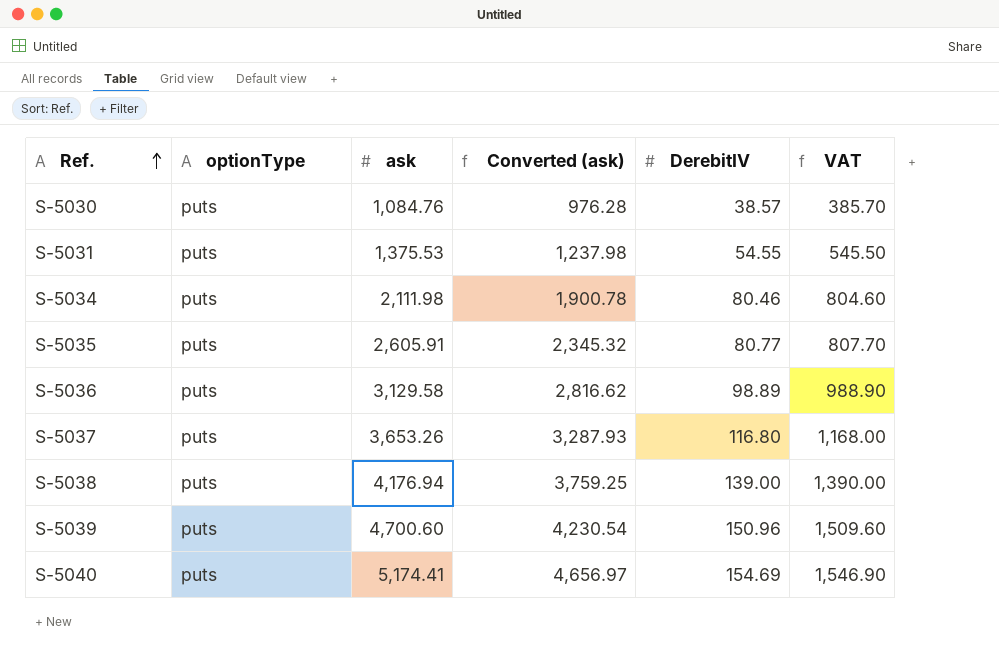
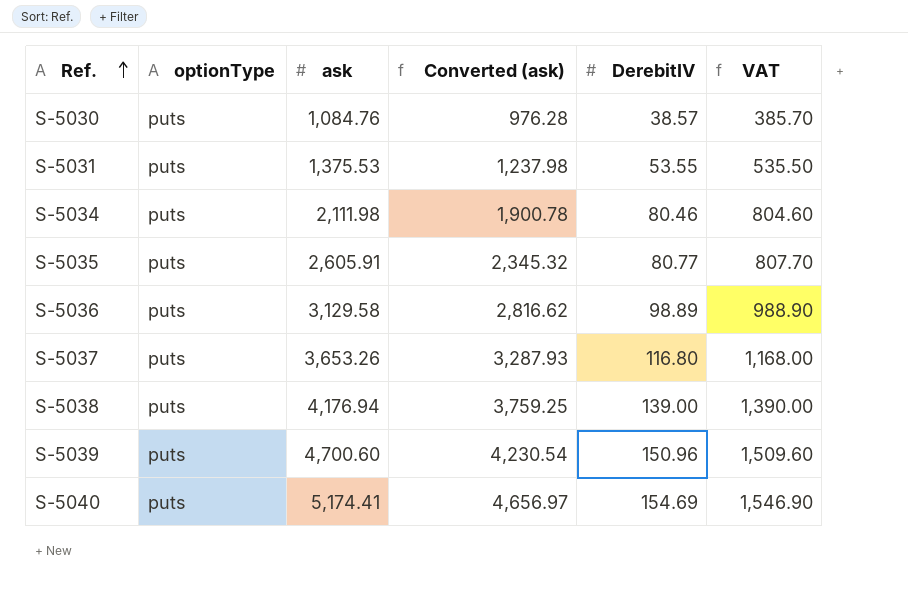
S-5031 | DerebitIV: 54.55 -> 53.55
S-5031 | VAT: 545.50 -> 535.50

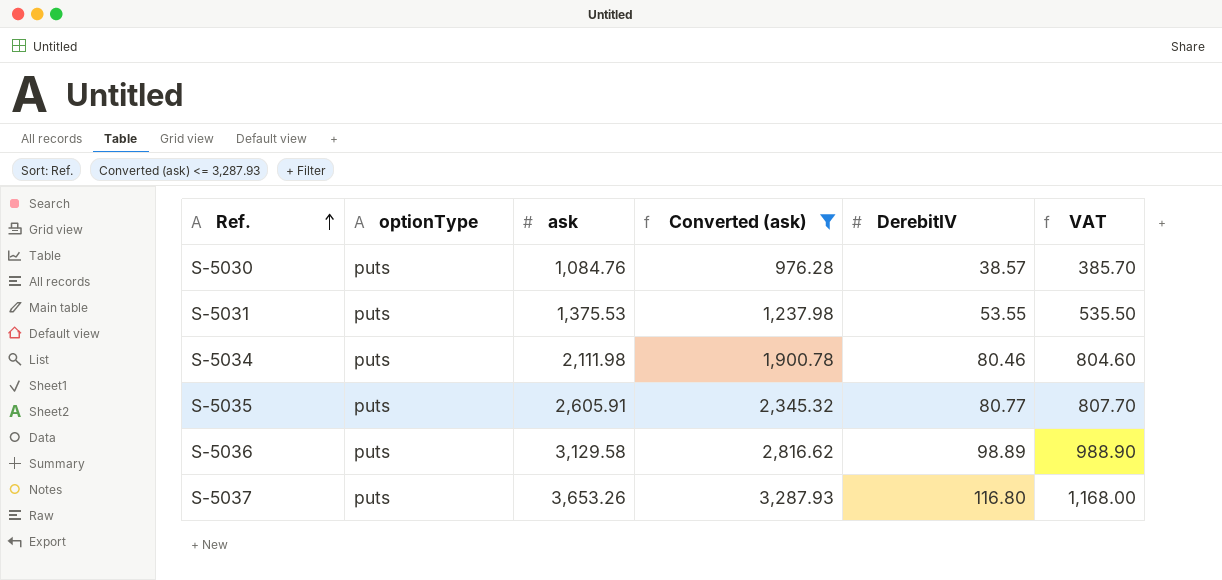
filter: none -> Converted (ask) <= 3,287.93

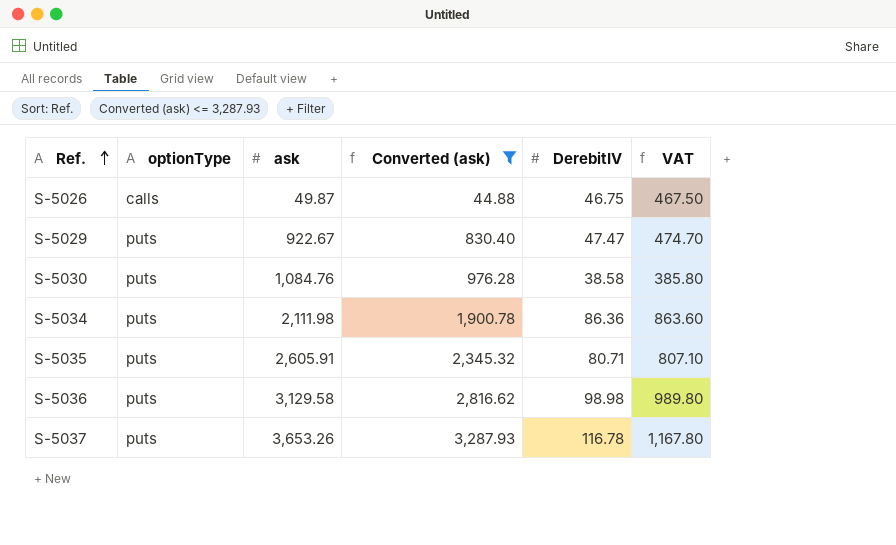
row S-5031: puts | 1,375.53 | 1,237.98 | 53.55 | 535.50 -> none
row S-5026: none -> calls | 49.87 | 44.88 | 46.75 | 467.50
row S-5029: none -> puts | 922.67 | 830.40 | 47.47 | 474.70
S-5030 | DerebitIV: 38.57 -> 38.58
S-5030 | VAT: 385.70 -> 385.80
S-5034 | DerebitIV: 80.46 -> 86.36
S-5034 | VAT: 804.60 -> 863.60
S-5035 | DerebitIV: 80.77 -> 80.71
S-5035 | VAT: 807.70 -> 807.10
S-5036 | DerebitIV: 98.89 -> 98.98
S-5036 | VAT: 988.90 -> 989.80
S-5037 | DerebitIV: 116.80 -> 116.78
S-5037 | VAT: 1,168.00 -> 1,167.80

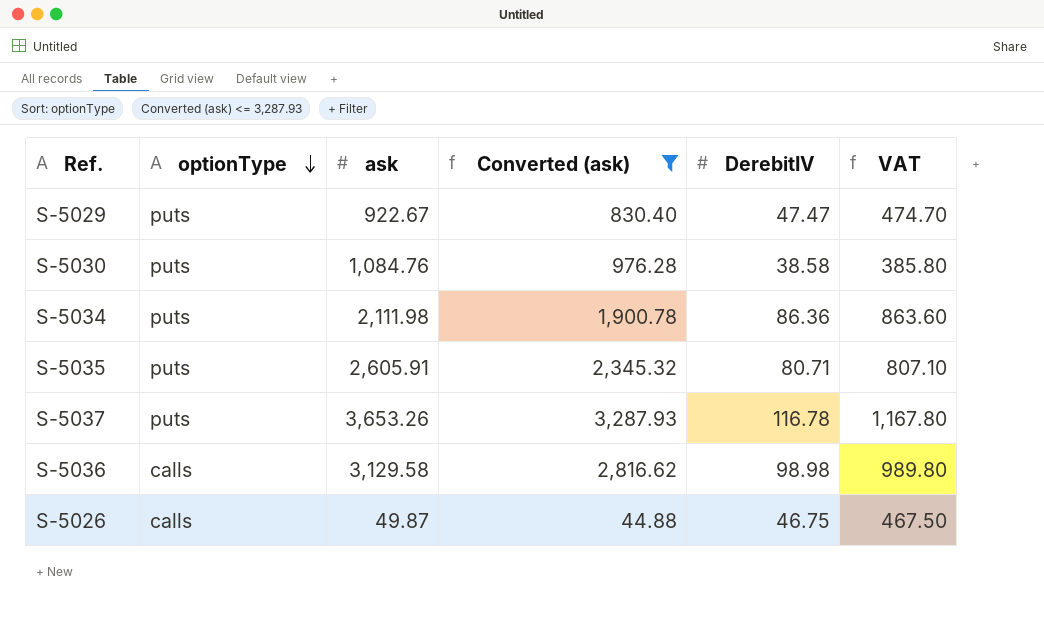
row order: Ref. ascending -> optionType descending
S-5036 | optionType: puts -> calls

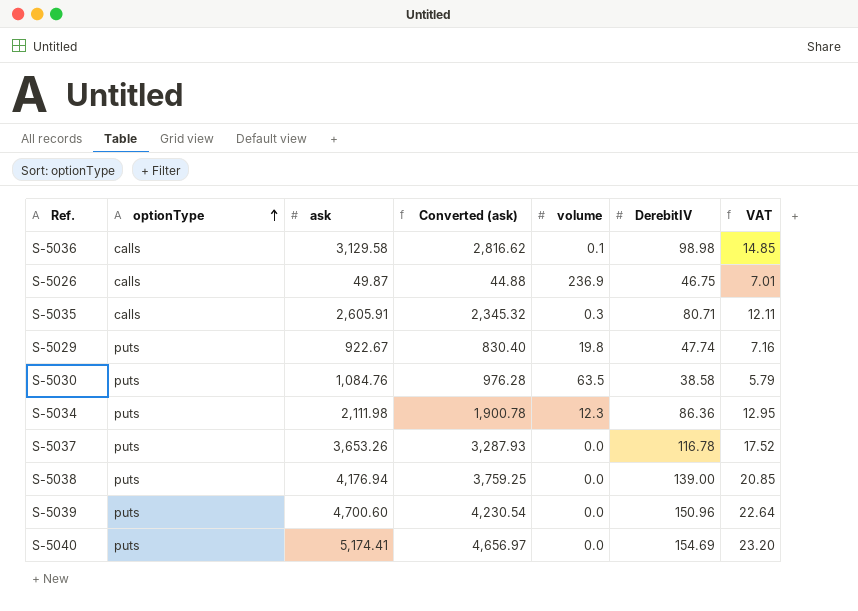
filter: Converted (ask) <= 3,287.93 -> none
row order: optionType descending -> optionType ascending
column volume | position: none -> 5
column VAT | formula: [DerebitIV] * 10 -> [DerebitIV] * 0.15
S-5035 | optionType: puts -> calls
S-5029 | DerebitIV: 47.47 -> 47.74

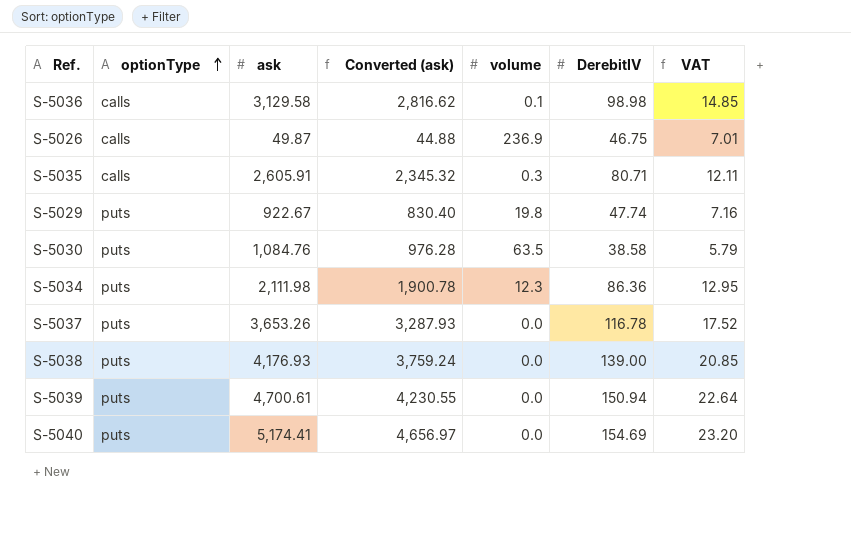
S-5038 | ask: 4,176.94 -> 4,176.93
S-5038 | Converted (ask): 3,759.25 -> 3,759.24
S-5039 | ask: 4,700.60 -> 4,700.61
S-5039 | Converted (ask): 4,230.54 -> 4,230.55
S-5039 | DerebitIV: 150.96 -> 150.94

